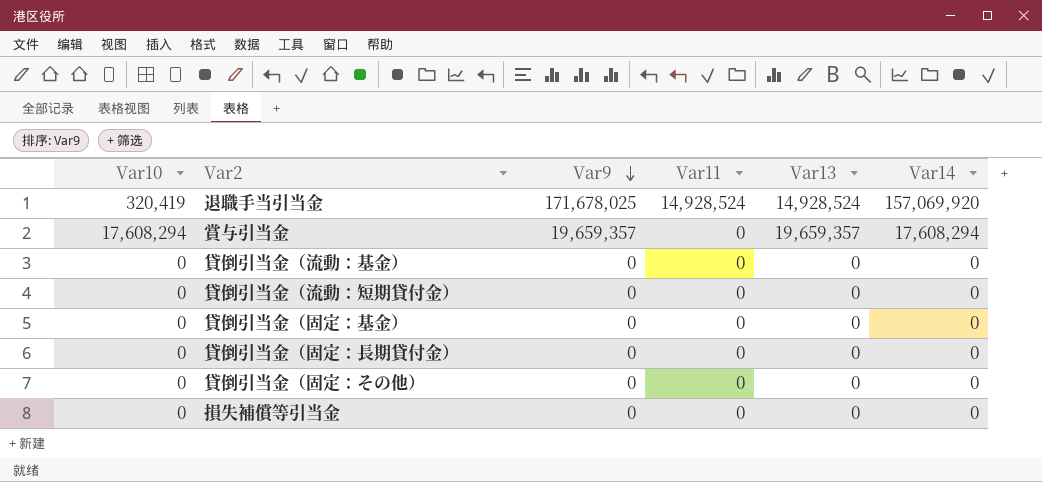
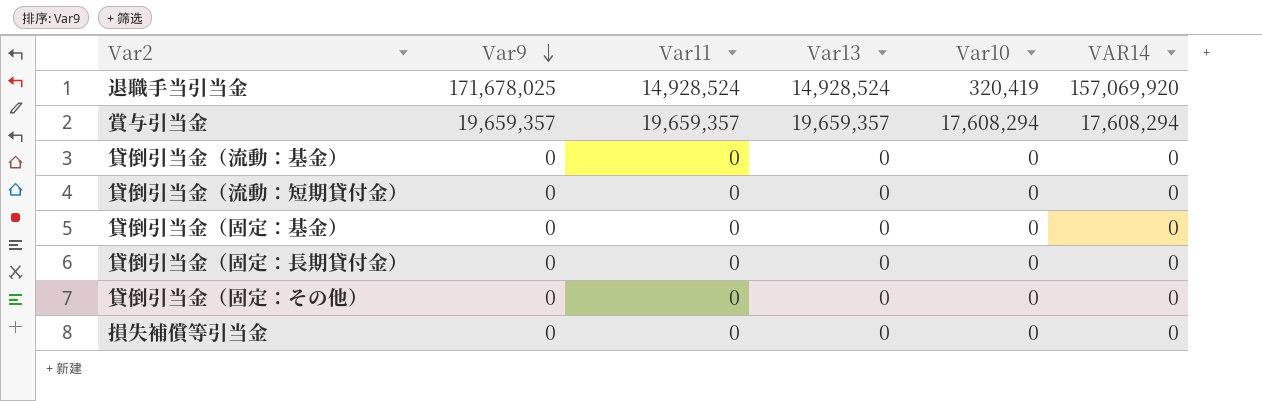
column Var10 | position: 1 -> 5
column name: Var14 -> VAR14
賞与引当金 | Var11: 0 -> 19,659,357

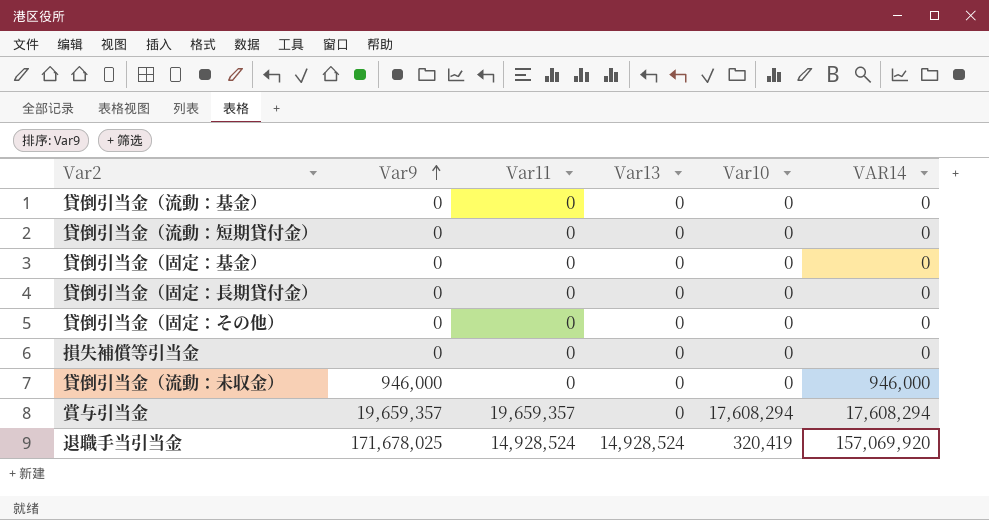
row order: Var9 descending -> Var9 ascending
row 貸倒引当金（流動：未収金）: none -> 946,000 | 0 | 0 | 0 | 946,000
賞与引当金 | Var13: 19,659,357 -> 0

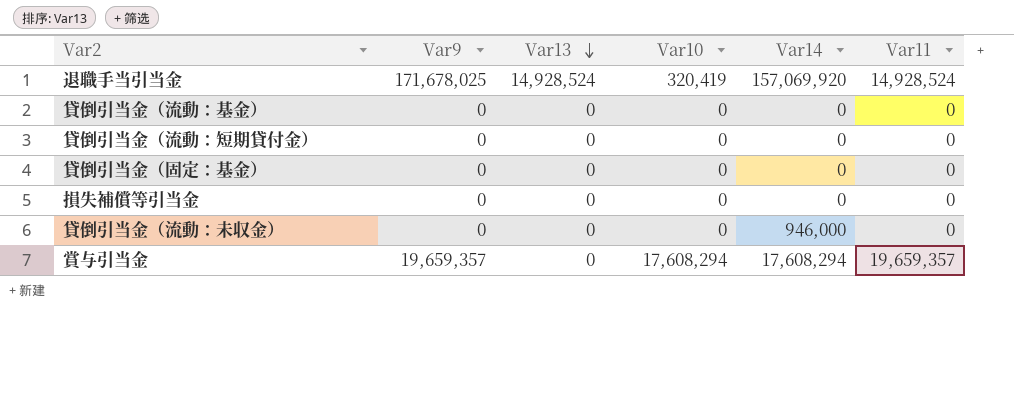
row order: Var9 ascending -> Var13 descending
column name: VAR14 -> Var14
column Var11 | position: 3 -> 6
row 貸倒引当金（固定：長期貸付金）: 0 | 0 | 0 | 0 | 0 -> none
row 貸倒引当金（固定：その他）: 0 | 0 | 0 | 0 | 0 -> none
貸倒引当金（流動：未収金） | Var9: 946,000 -> 0

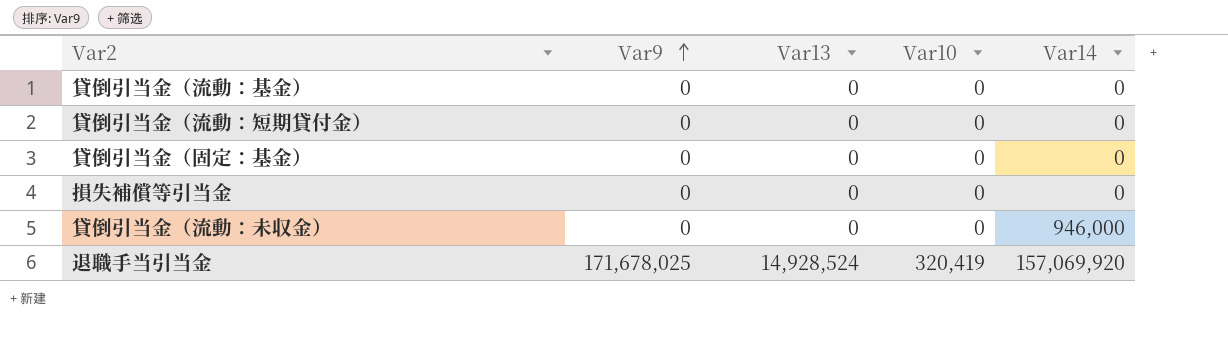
row order: Var13 descending -> Var9 ascending
column Var11 | position: 6 -> none
row 賞与引当金: 19,659,357 | 0 | 17,608,294 | 17,608,294 | 19,659,357 -> none

